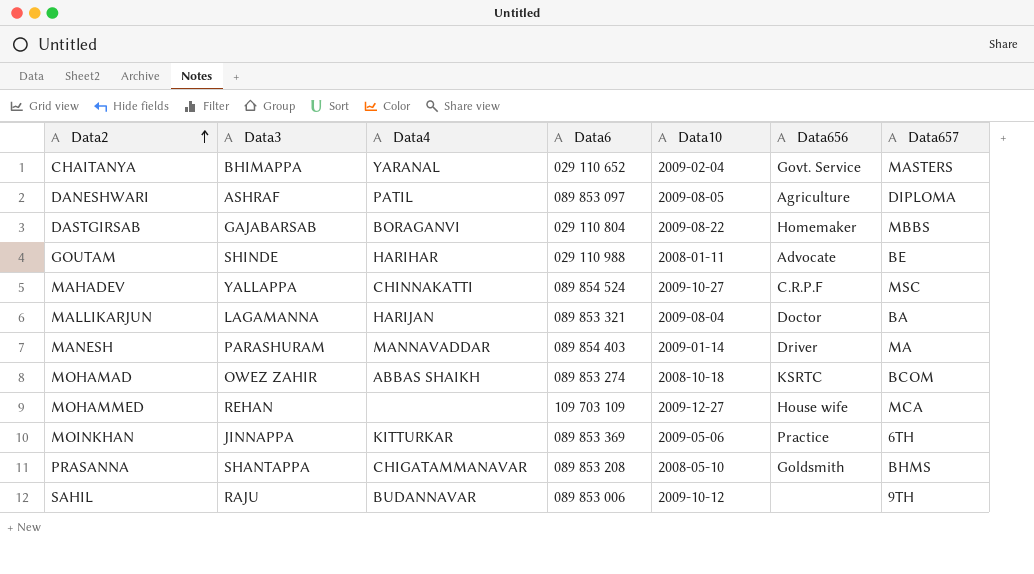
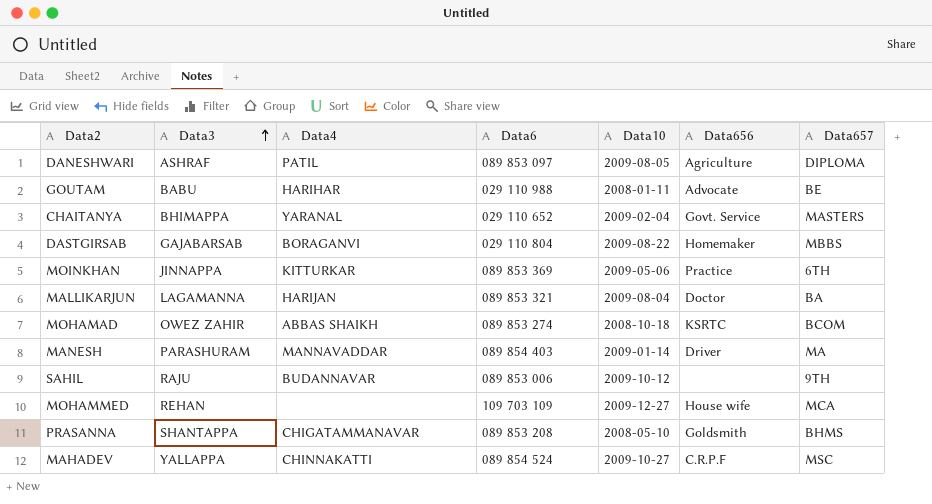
row order: Data2 ascending -> Data3 ascending
GOUTAM | Data3: SHINDE -> BABU

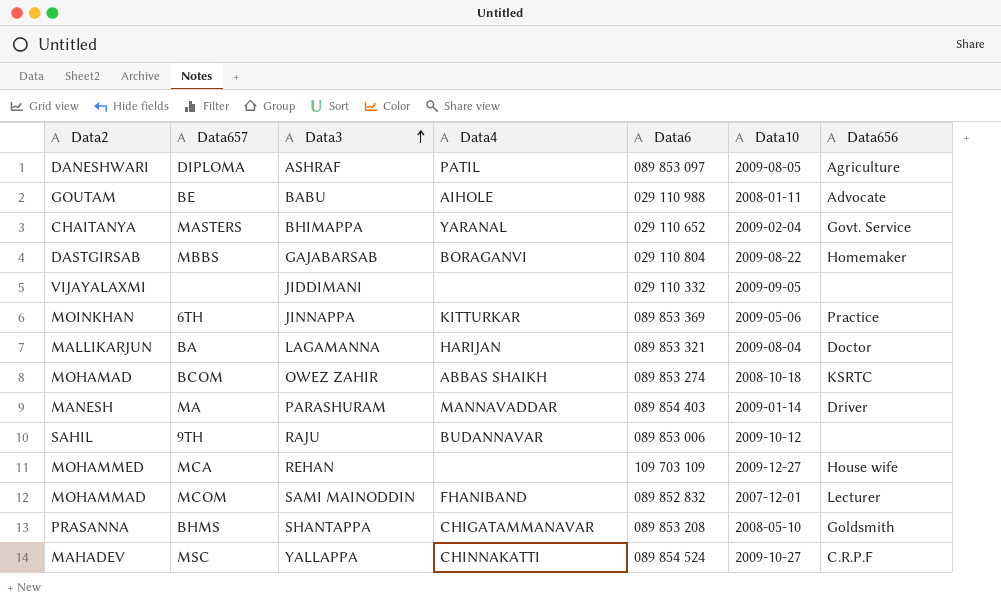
column Data657 | position: 7 -> 2
GOUTAM | Data4: HARIHAR -> AIHOLE
row VIJAYALAXMI: none -> none | JIDDIMANI | none | 029 110 332 | 2009-09-05 | none
row MOHAMMAD: none -> MCOM | SAMI MAINODDIN | FHANIBAND | 089 852 832 | 2007-12-01 | Lecturer

